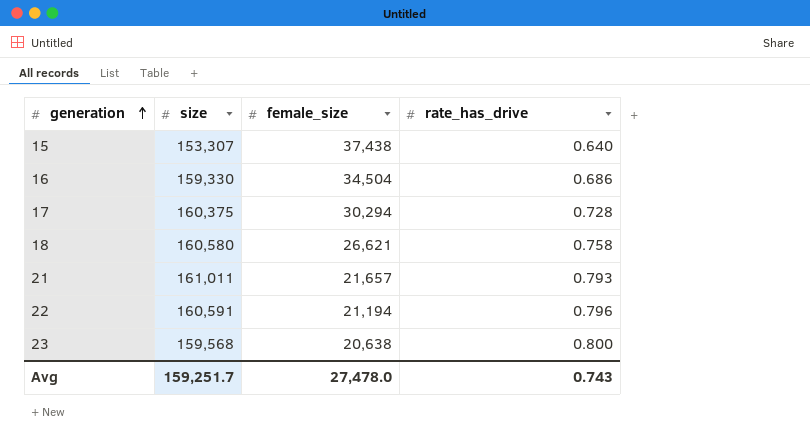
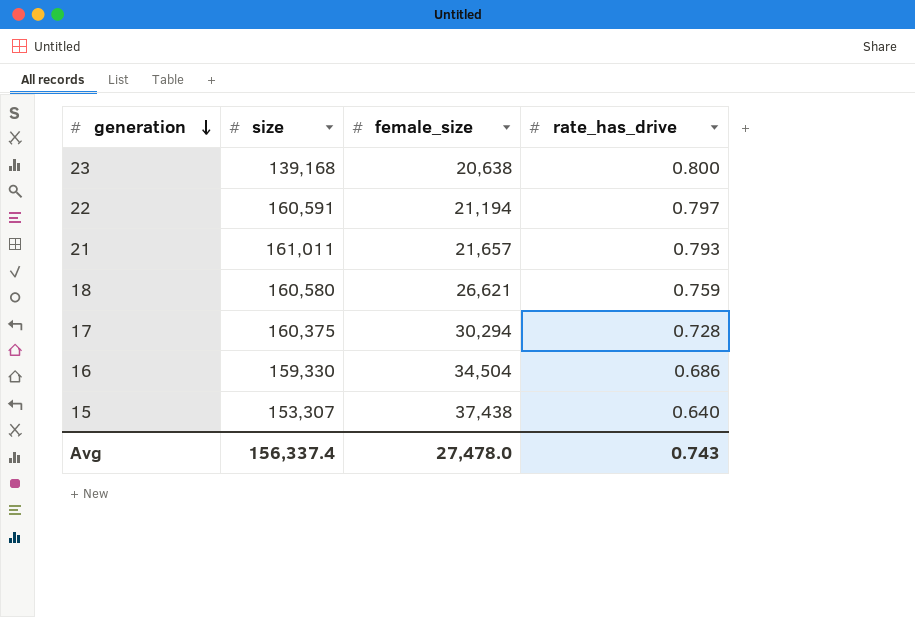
row order: generation ascending -> generation descending
23 | size: 159,568 -> 139,168
22 | rate_has_drive: 0.796 -> 0.797
18 | rate_has_drive: 0.758 -> 0.759
Avg | size: 159,251.7 -> 156,337.4

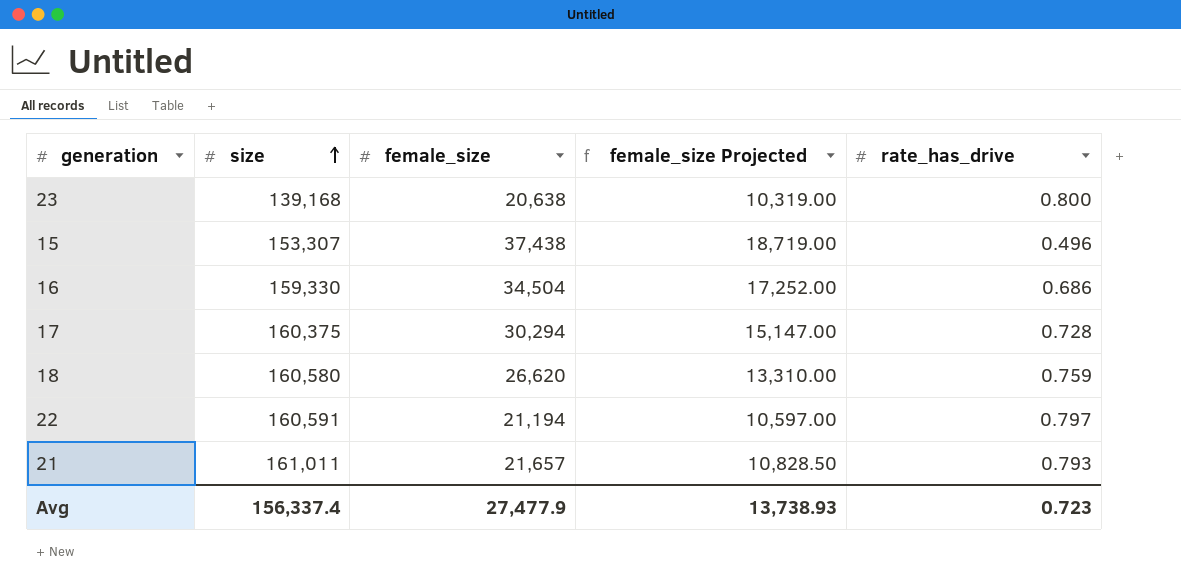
row order: generation descending -> size ascending
column female_size Projected | formula: none -> [female_size] * 0.5
15 | rate_has_drive: 0.640 -> 0.496
18 | female_size: 26,621 -> 26,620
Avg | female_size: 27,478.0 -> 27,477.9
Avg | rate_has_drive: 0.743 -> 0.723

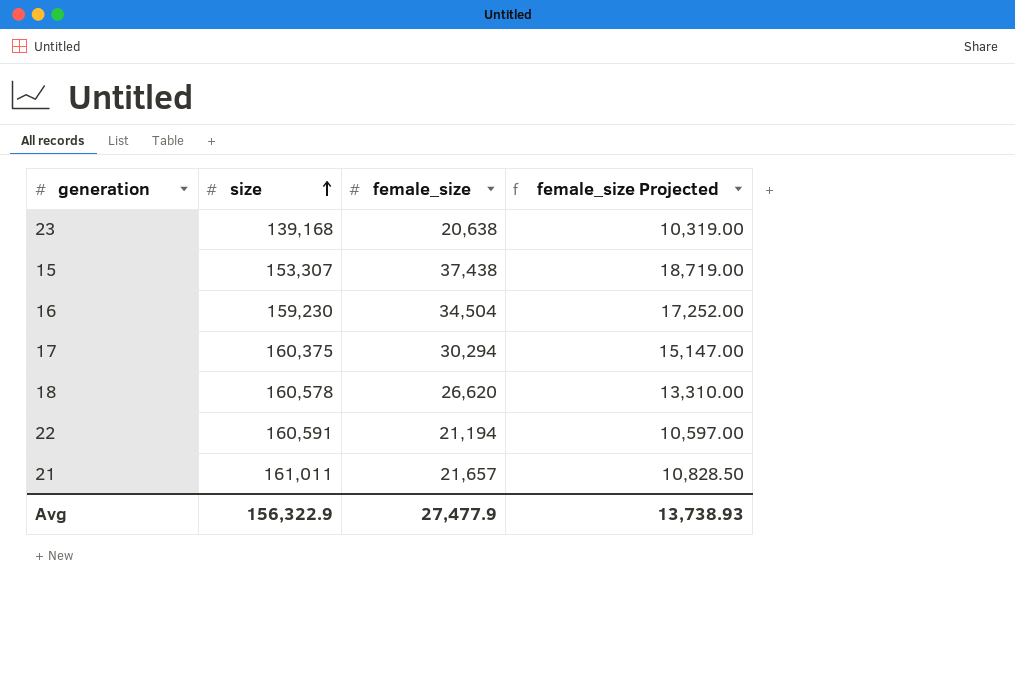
column rate_has_drive | position: 5 -> none
16 | size: 159,330 -> 159,230
18 | size: 160,580 -> 160,578
Avg | size: 156,337.4 -> 156,322.9

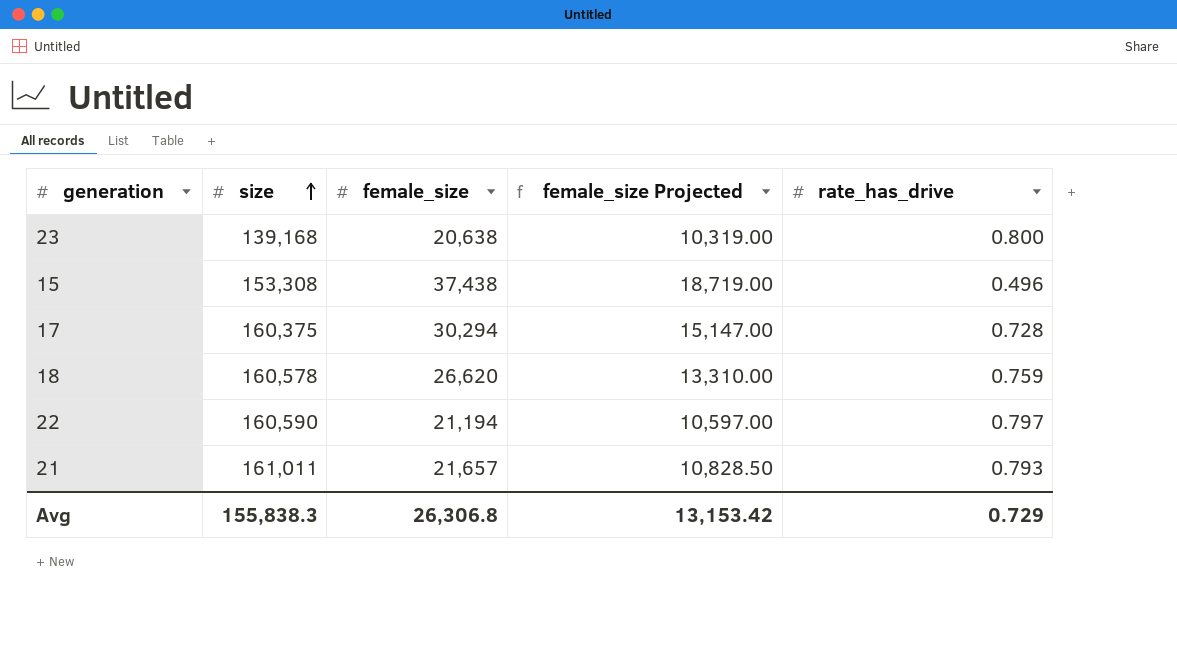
column rate_has_drive | position: none -> 5
row 16: 159,230 | 34,504 | 17,252.00 -> none
15 | size: 153,307 -> 153,308
22 | size: 160,591 -> 160,590
Avg | size: 156,322.9 -> 155,838.3
Avg | female_size: 27,477.9 -> 26,306.8
Avg | female_size Projected: 13,738.93 -> 13,153.42

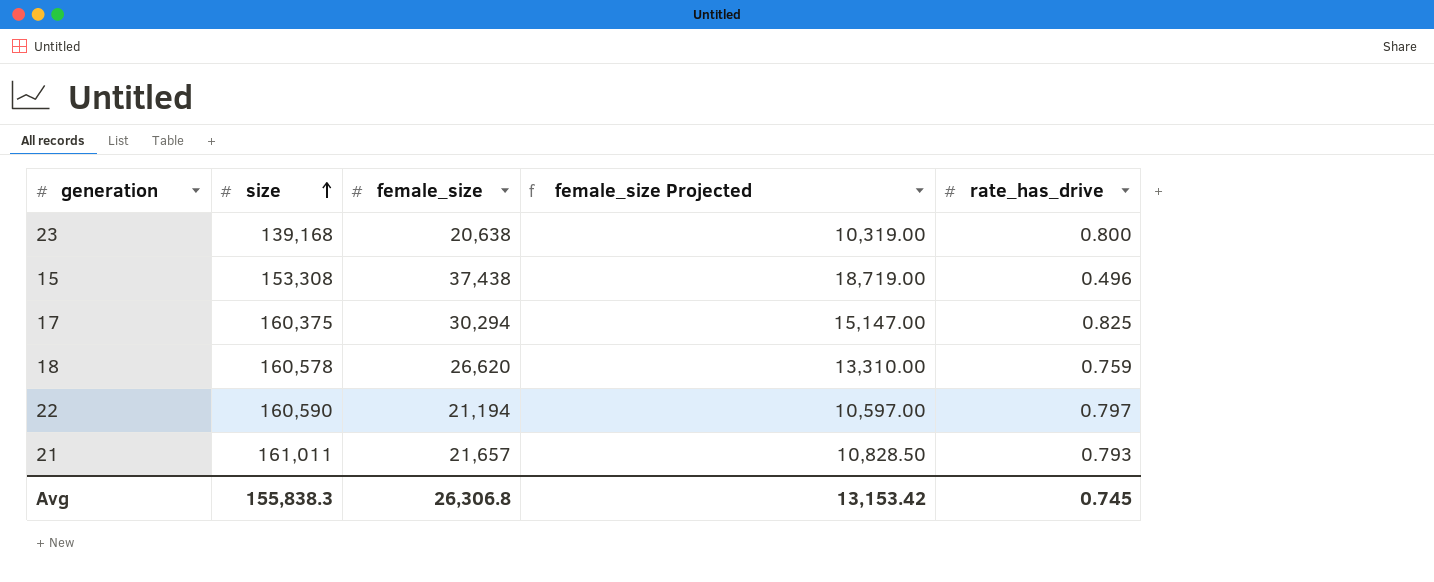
17 | rate_has_drive: 0.728 -> 0.825
Avg | rate_has_drive: 0.729 -> 0.745

